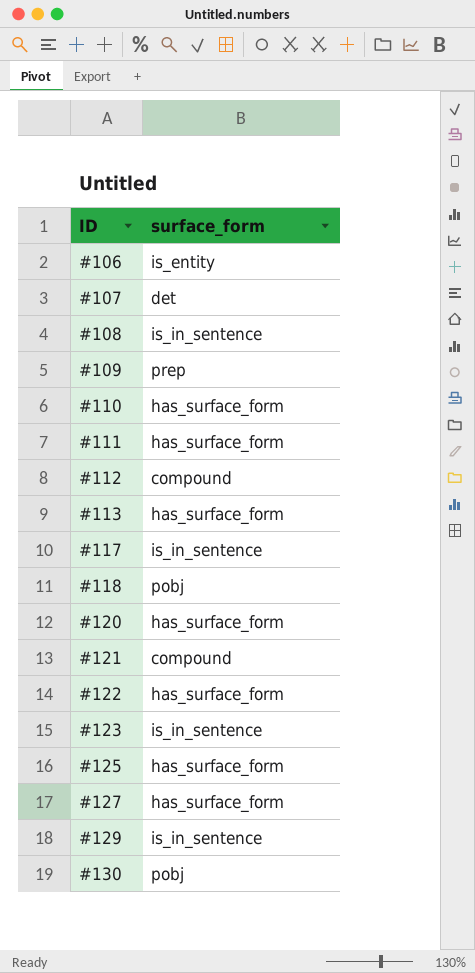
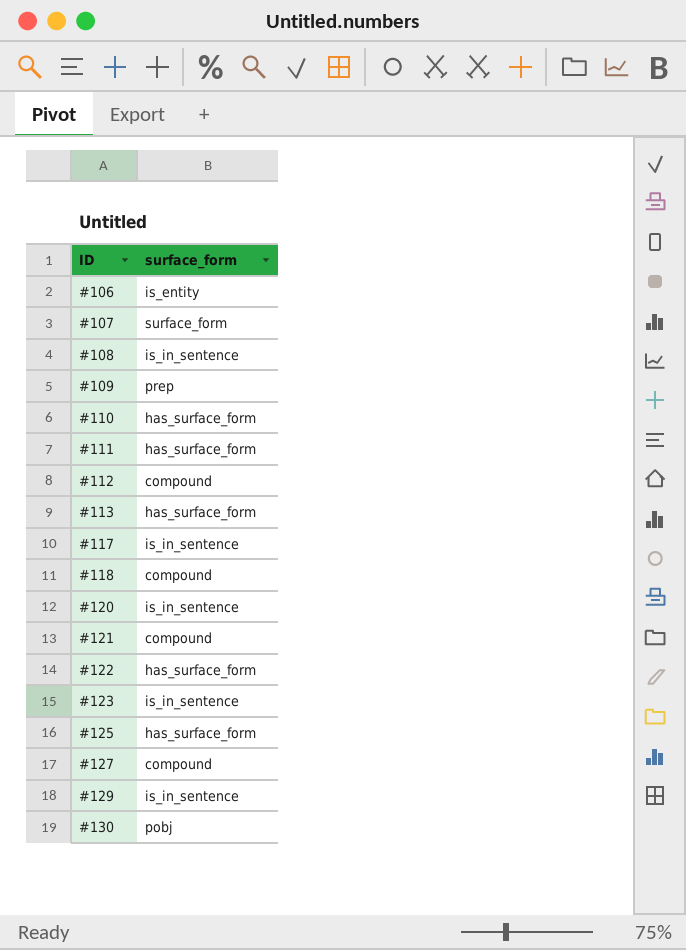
#107 | surface_form: det -> surface_form
#118 | surface_form: pobj -> compound
#120 | surface_form: has_surface_form -> is_in_sentence
#127 | surface_form: has_surface_form -> compound

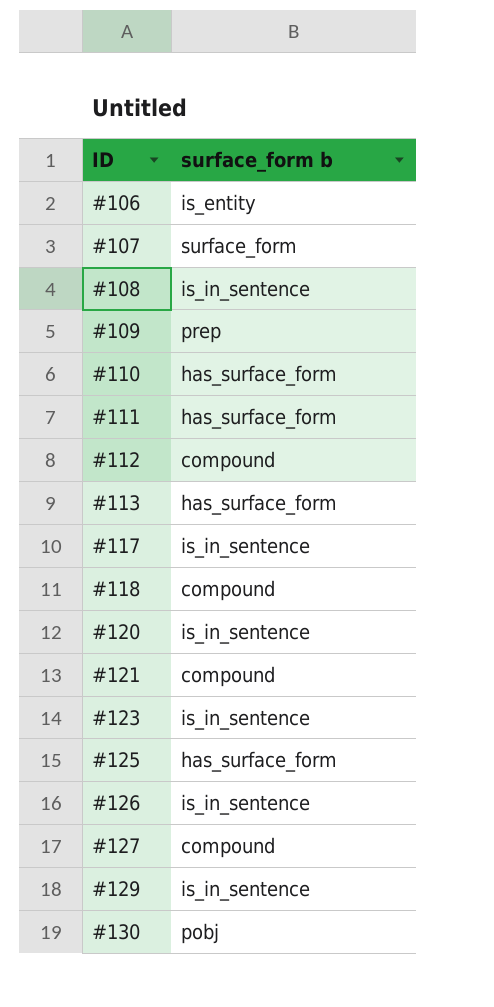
column name: surface_form -> surface_form b
row #122: has_surface_form -> none
row #126: none -> is_in_sentence

